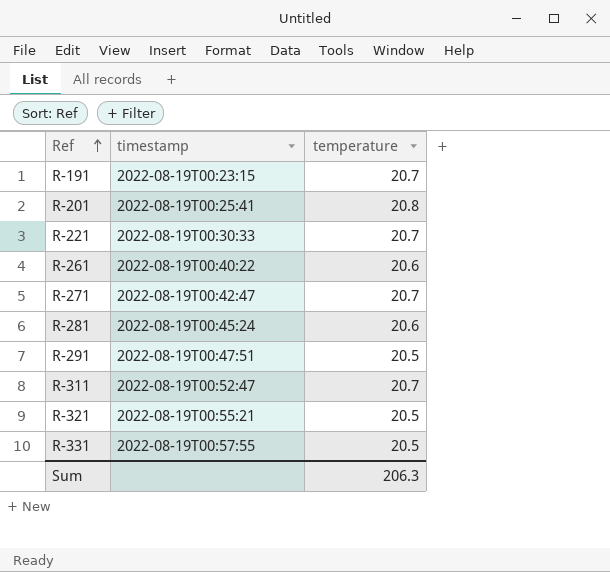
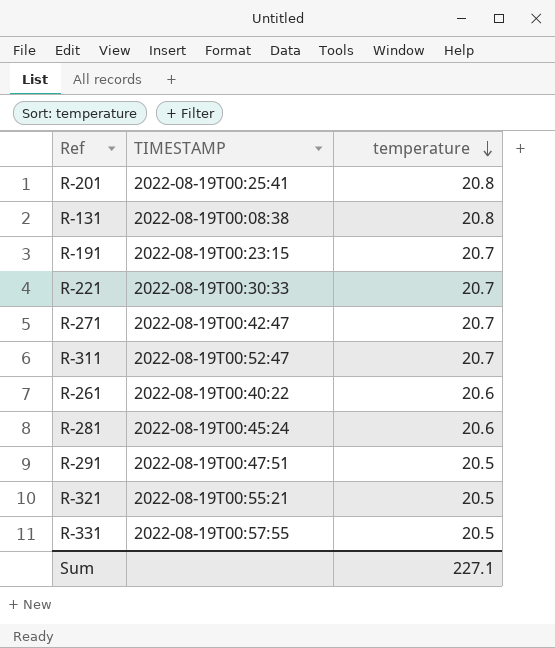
row order: Ref ascending -> temperature descending
column name: timestamp -> TIMESTAMP
row R-131: none -> 2022-08-19T00:08:38 | 20.8
Sum | temperature: 206.3 -> 227.1

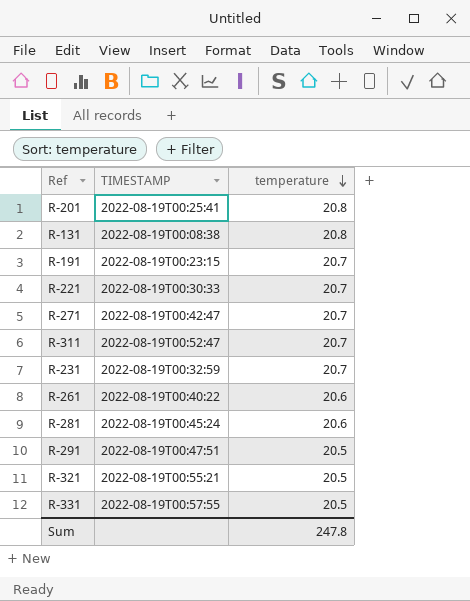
row R-231: none -> 2022-08-19T00:32:59 | 20.7
Sum | temperature: 227.1 -> 247.8

